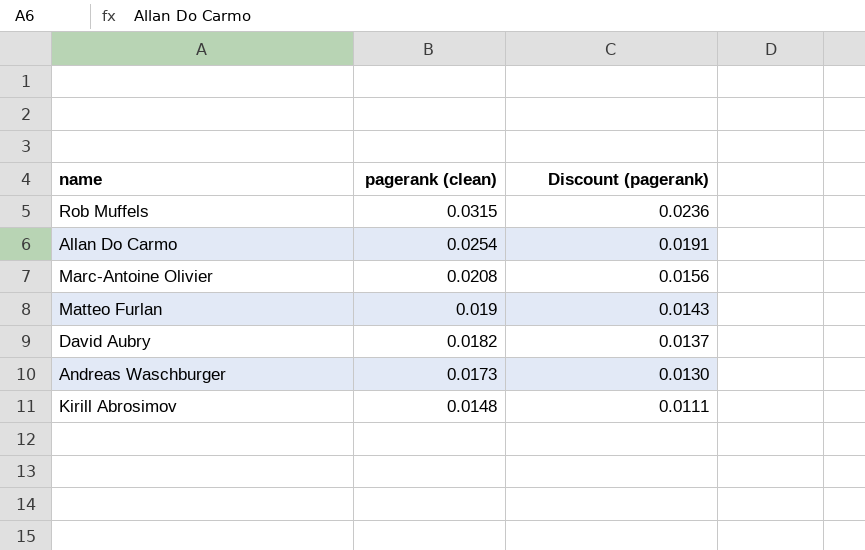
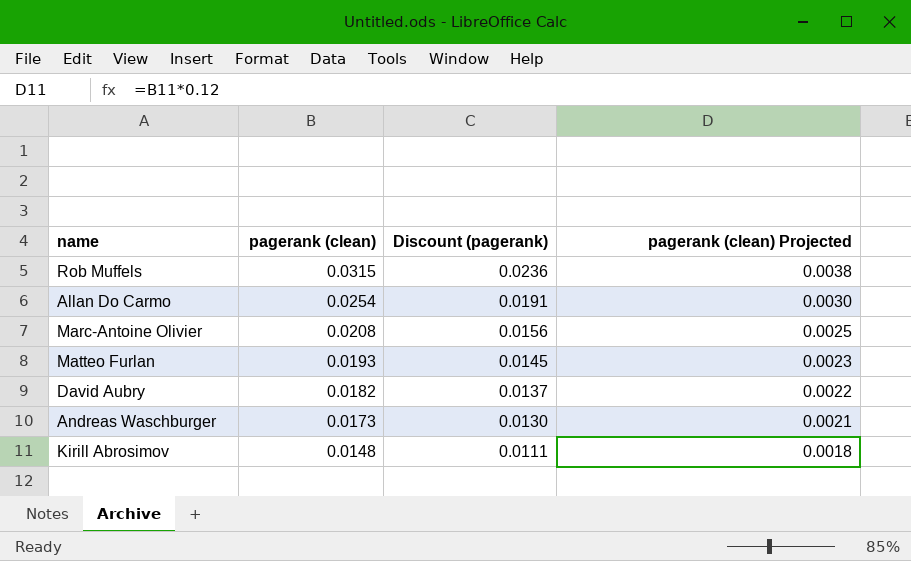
column pagerank (clean) Projected | formula: none -> [pagerank (clean)] * 0.12
Matteo Furlan | pagerank (clean): 0.019 -> 0.0193
Matteo Furlan | Discount (pagerank): 0.0143 -> 0.0145

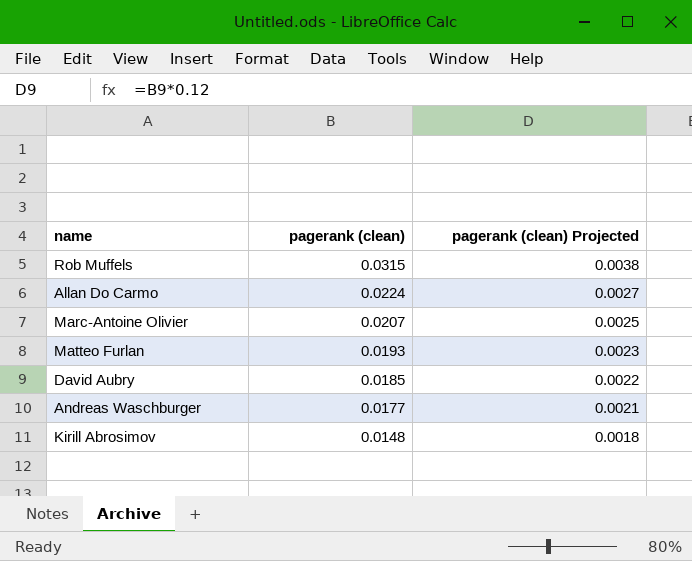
column Discount (pagerank) | formula: [pagerank (clean)] * 0.75 -> none
Allan Do Carmo | pagerank (clean): 0.0254 -> 0.0224
Allan Do Carmo | pagerank (clean) Projected: 0.0030 -> 0.0027
Marc-Antoine Olivier | pagerank (clean): 0.0208 -> 0.0207
David Aubry | pagerank (clean): 0.0182 -> 0.0185
Andreas Waschburger | pagerank (clean): 0.0173 -> 0.0177

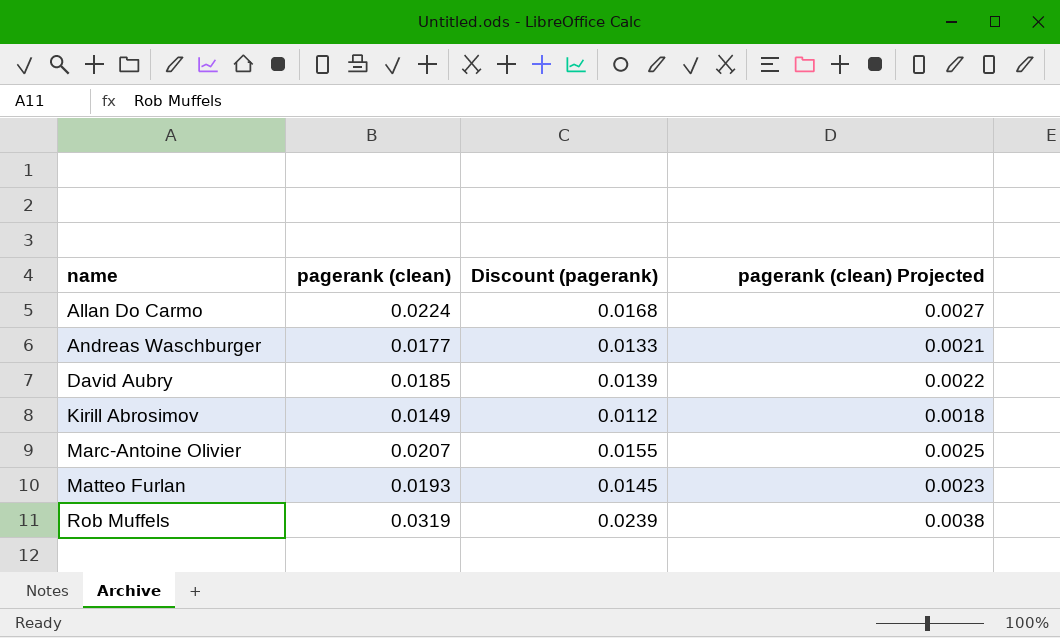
row order: pagerank (clean) descending -> name ascending
column Discount (pagerank) | formula: none -> [pagerank (clean)] * 0.75
Kirill Abrosimov | pagerank (clean): 0.0148 -> 0.0149
Rob Muffels | pagerank (clean): 0.0315 -> 0.0319

